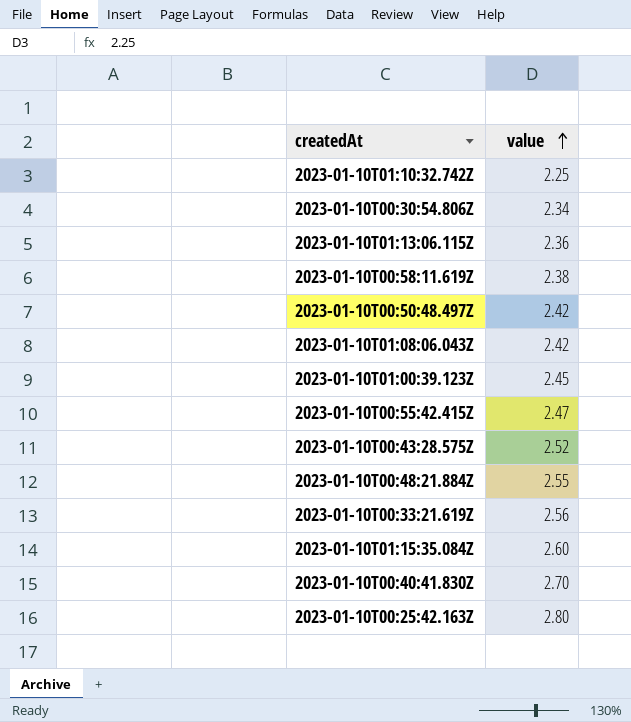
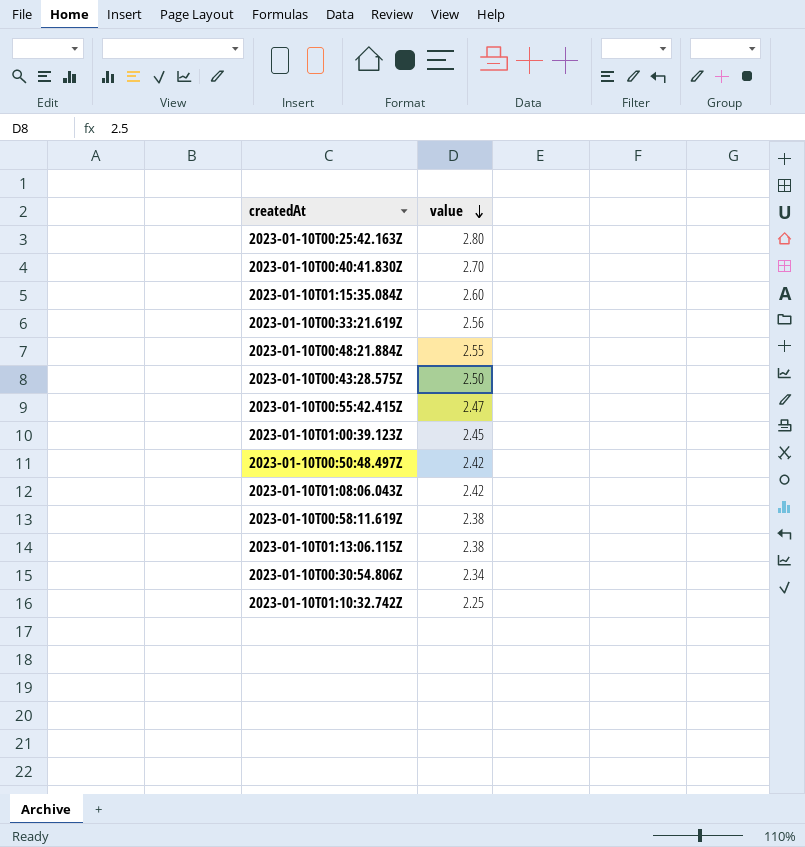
row order: value ascending -> value descending
2023-01-10T00:43:28.575Z | value: 2.52 -> 2.50
2023-01-10T01:13:06.115Z | value: 2.36 -> 2.38

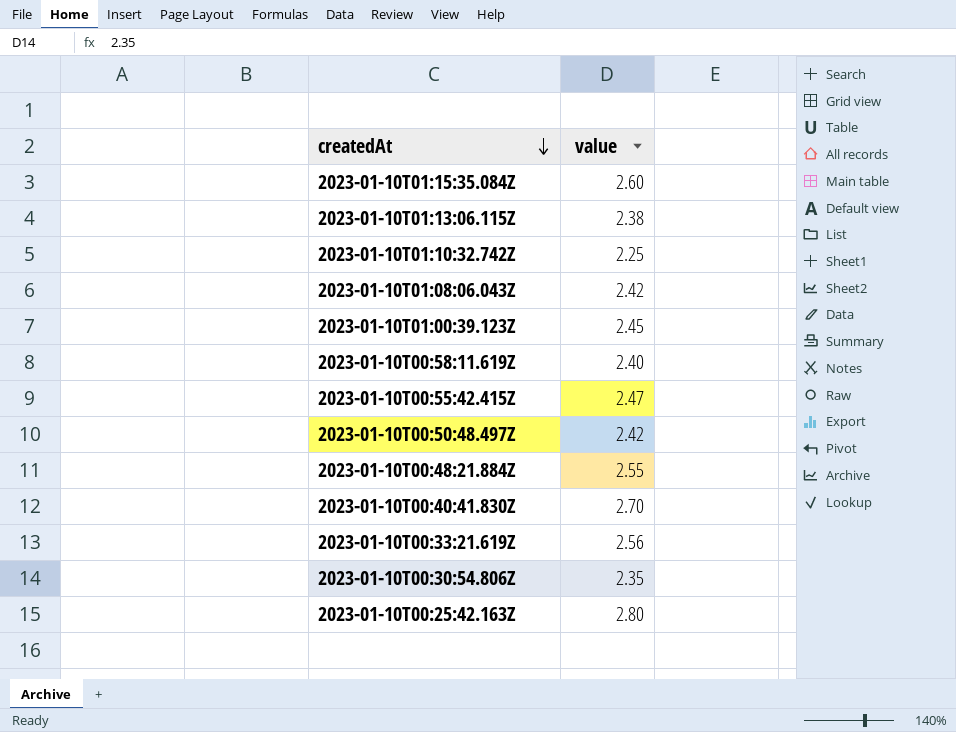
row order: value descending -> createdAt descending
row 2023-01-10T00:43:28.575Z: 2.50 -> none
2023-01-10T00:58:11.619Z | value: 2.38 -> 2.40
2023-01-10T00:30:54.806Z | value: 2.34 -> 2.35

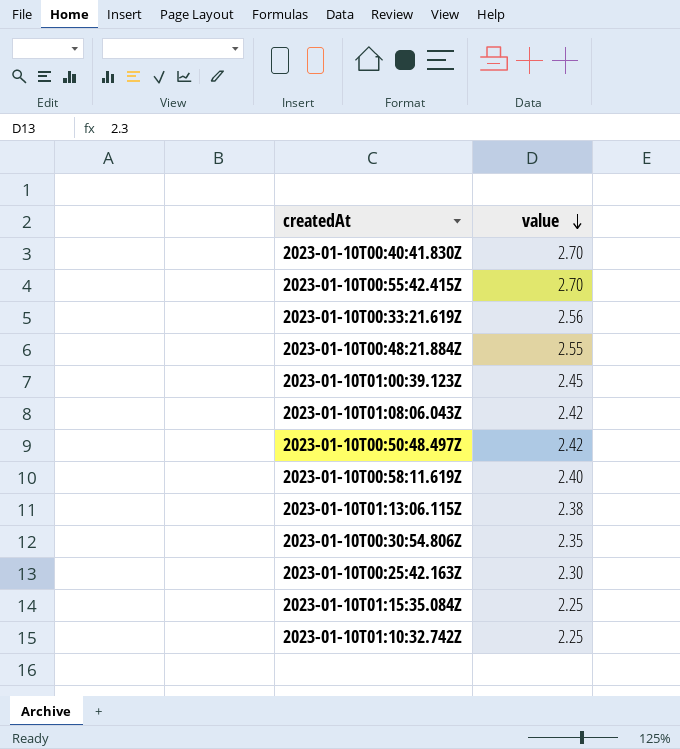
row order: createdAt descending -> value descending
2023-01-10T00:55:42.415Z | value: 2.47 -> 2.70
2023-01-10T00:25:42.163Z | value: 2.80 -> 2.30
2023-01-10T01:15:35.084Z | value: 2.60 -> 2.25

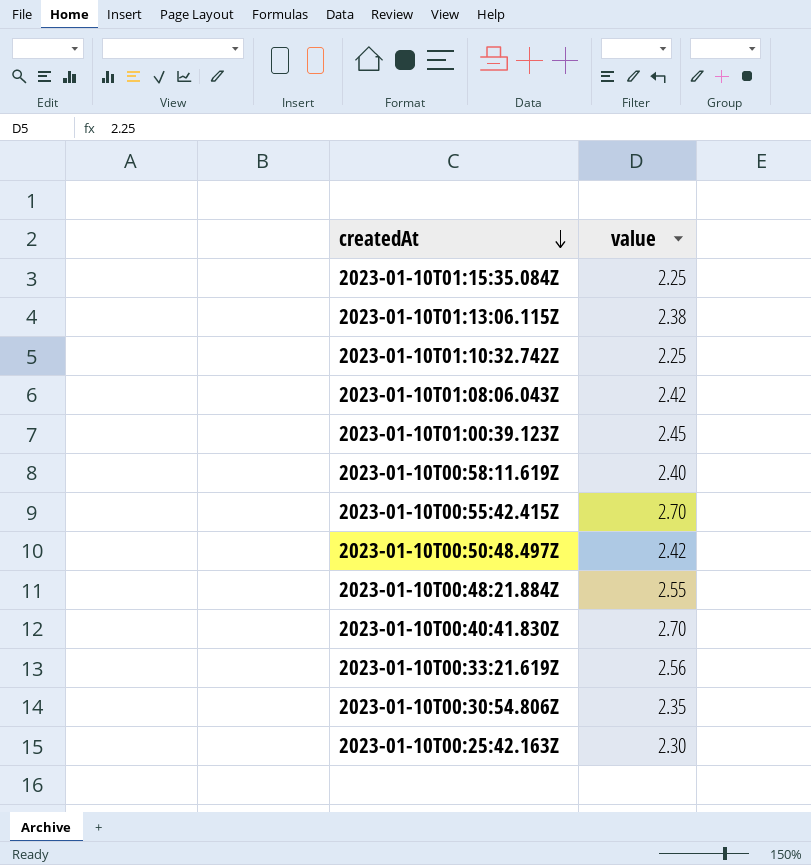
row order: value descending -> createdAt descending

